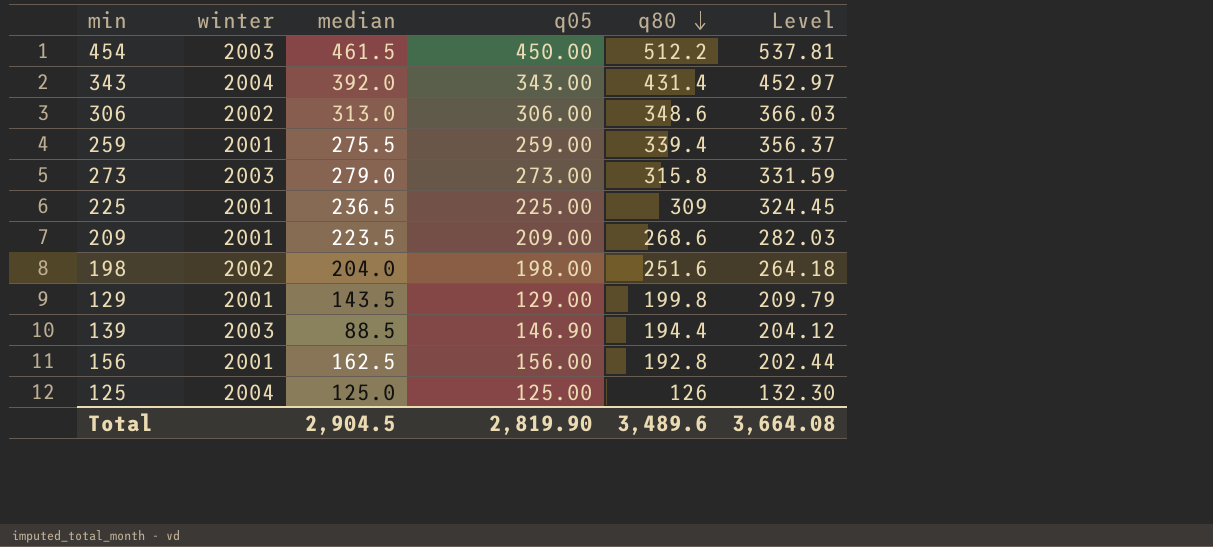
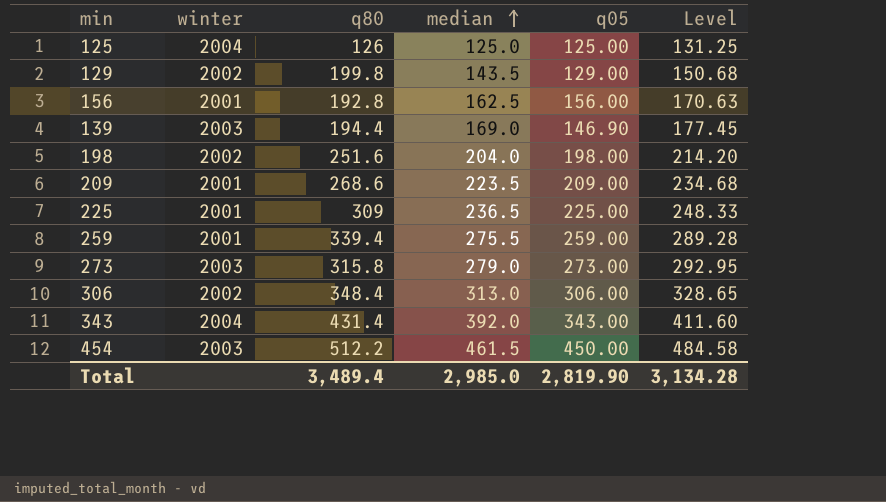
row order: q80 descending -> median ascending
column q80 | position: 5 -> 3
column Level | formula: [q80] * 1.05 -> [median] * 1.05
129 | winter: 2001 -> 2002
139 | median: 88.5 -> 169.0
306 | q80: 348.6 -> 348.4
Total | q80: 3,489.6 -> 3,489.4
Total | median: 2,904.5 -> 2,985.0
Total | Level: 3,664.08 -> 3,134.28

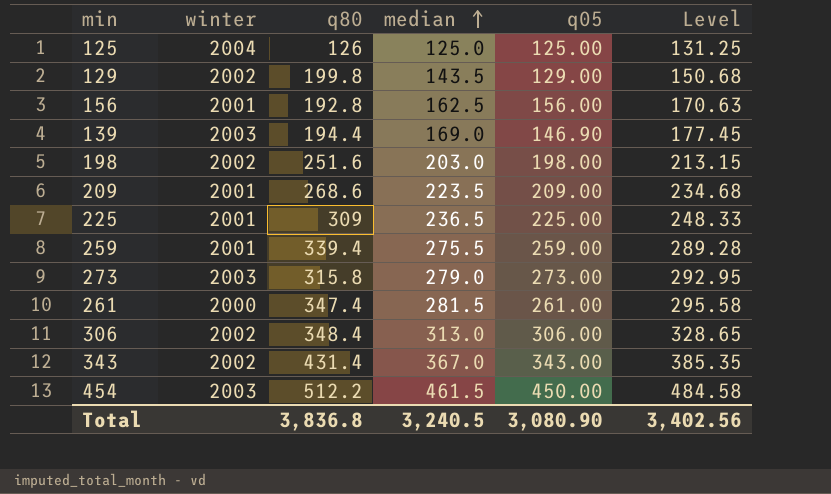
198 | median: 204.0 -> 203.0
198 | Level: 214.20 -> 213.15
row 261: none -> 2000 | 347.4 | 281.5 | 261.00 | 295.58
343 | winter: 2004 -> 2002
343 | median: 392.0 -> 367.0
343 | Level: 411.60 -> 385.35
Total | q80: 3,489.4 -> 3,836.8
Total | median: 2,985.0 -> 3,240.5
Total | q05: 2,819.90 -> 3,080.90
Total | Level: 3,134.28 -> 3,402.56

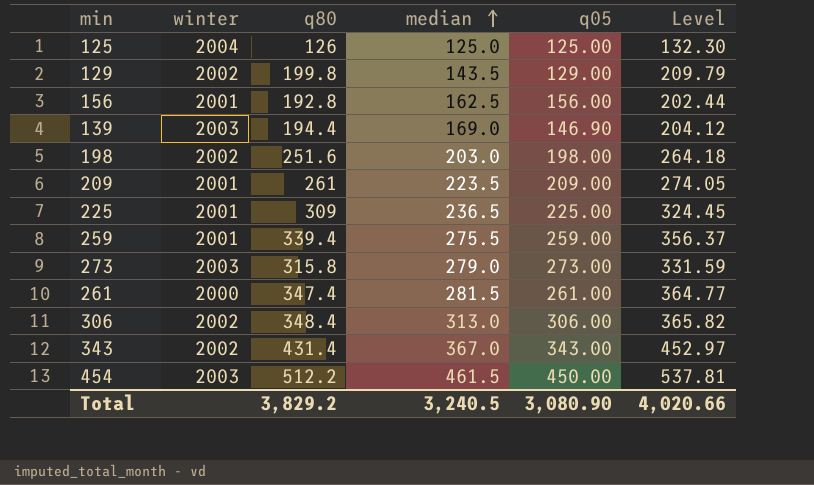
column Level | formula: [median] * 1.05 -> [q80] * 1.05
209 | q80: 268.6 -> 261
Total | q80: 3,836.8 -> 3,829.2
Total | Level: 3,402.56 -> 4,020.66

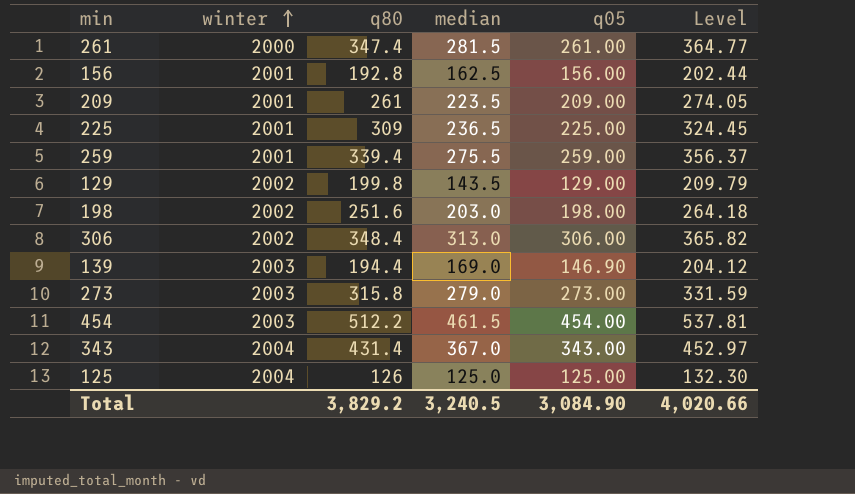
row order: median ascending -> winter ascending
454 | q05: 450.00 -> 454.00
343 | winter: 2002 -> 2004
Total | q05: 3,080.90 -> 3,084.90

